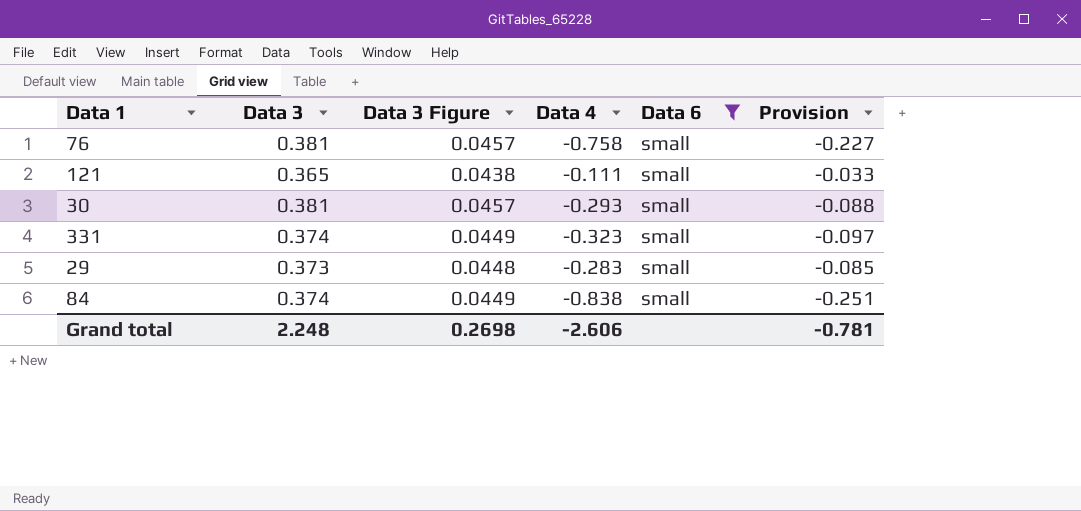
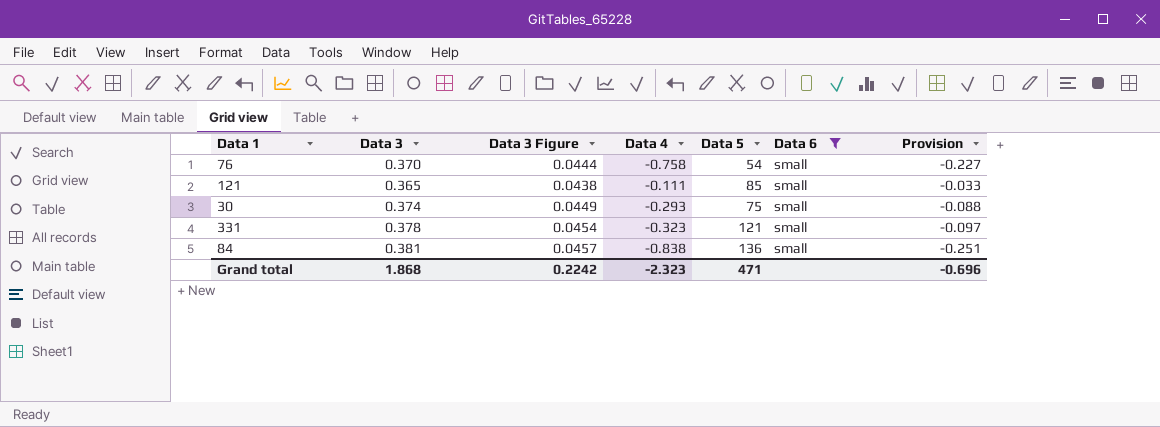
column Data 5 | position: none -> 5
row 29: 0.373 | 0.0448 | -0.283 | small | -0.085 -> none
76 | Data 3: 0.381 -> 0.370
76 | Data 3 Figure: 0.0457 -> 0.0444
30 | Data 3: 0.381 -> 0.374
30 | Data 3 Figure: 0.0457 -> 0.0449
331 | Data 3: 0.374 -> 0.378
331 | Data 3 Figure: 0.0449 -> 0.0454
84 | Data 3: 0.374 -> 0.381
84 | Data 3 Figure: 0.0449 -> 0.0457
Grand total | Data 3: 2.248 -> 1.868
Grand total | Data 3 Figure: 0.2698 -> 0.2242
Grand total | Data 4: -2.606 -> -2.323
Grand total | Provision: -0.781 -> -0.696

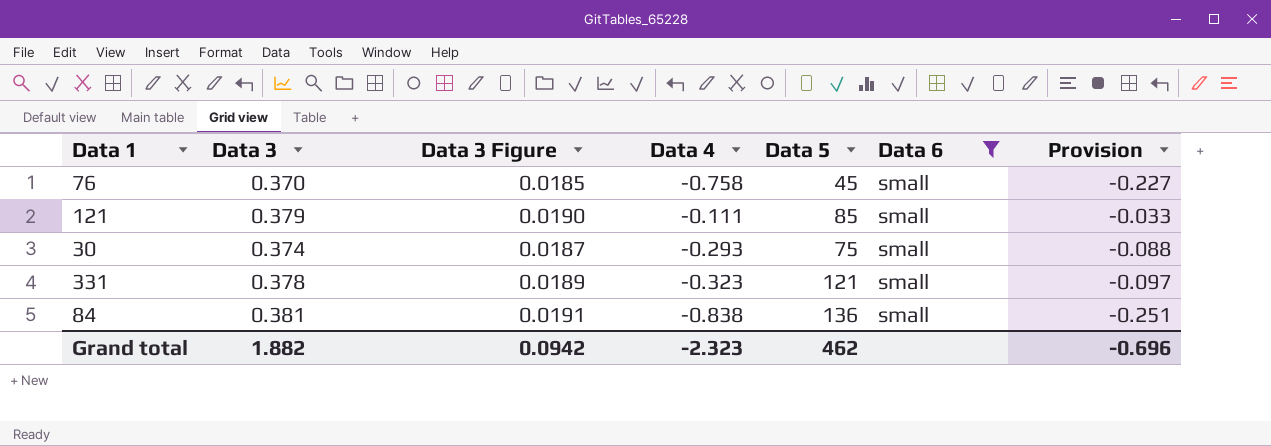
column Data 3 Figure | formula: [Data 3] * 0.12 -> [Data 3] * 0.05
76 | Data 5: 54 -> 45
121 | Data 3: 0.365 -> 0.379
Grand total | Data 3: 1.868 -> 1.882
Grand total | Data 3 Figure: 0.2242 -> 0.0942
Grand total | Data 5: 471 -> 462

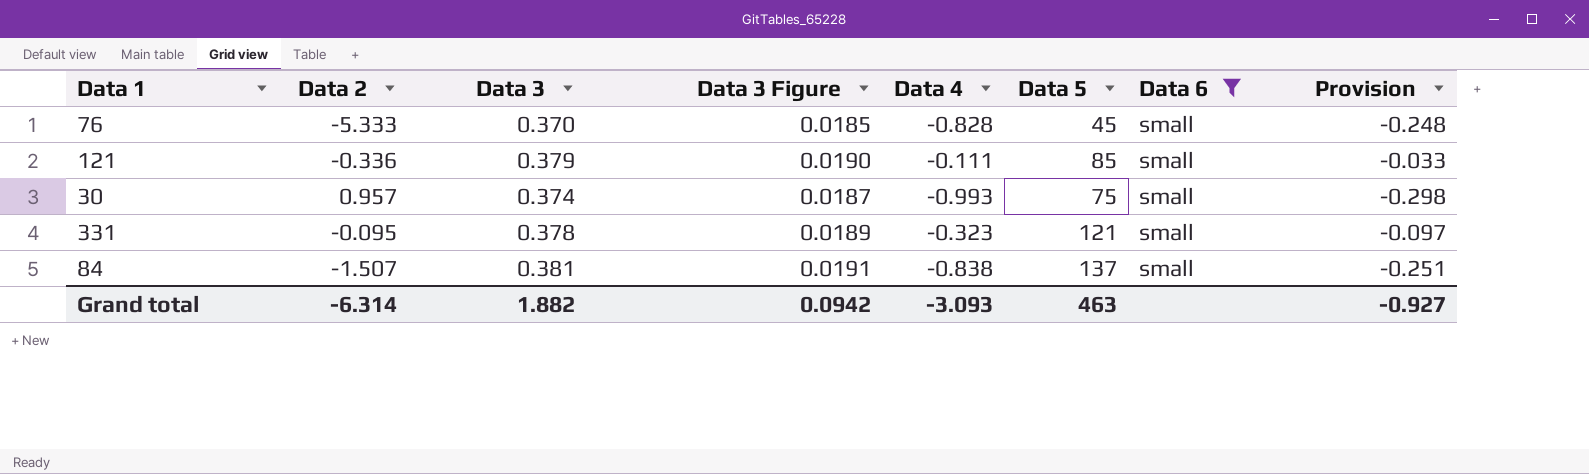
column Data 2 | position: none -> 2
76 | Data 4: -0.758 -> -0.828
76 | Provision: -0.227 -> -0.248
30 | Data 4: -0.293 -> -0.993
30 | Provision: -0.088 -> -0.298
84 | Data 5: 136 -> 137
Grand total | Data 4: -2.323 -> -3.093
Grand total | Data 5: 462 -> 463
Grand total | Provision: -0.696 -> -0.927

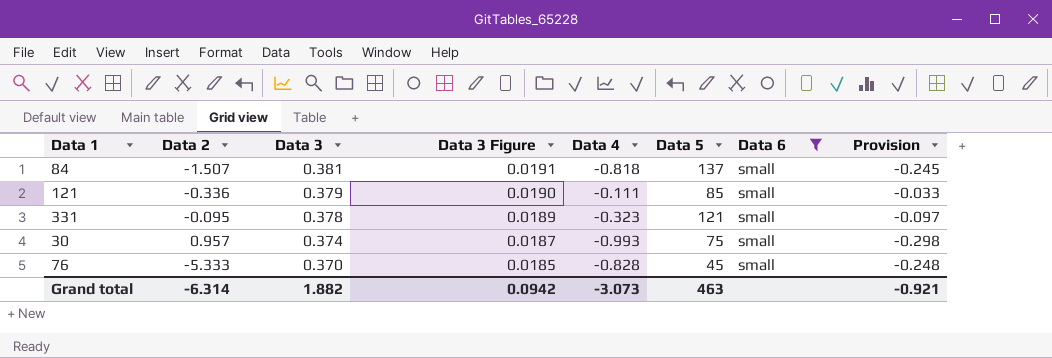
row order: none -> Data 3 descending
84 | Data 4: -0.838 -> -0.818
84 | Provision: -0.251 -> -0.245
Grand total | Data 4: -3.093 -> -3.073
Grand total | Provision: -0.927 -> -0.921

